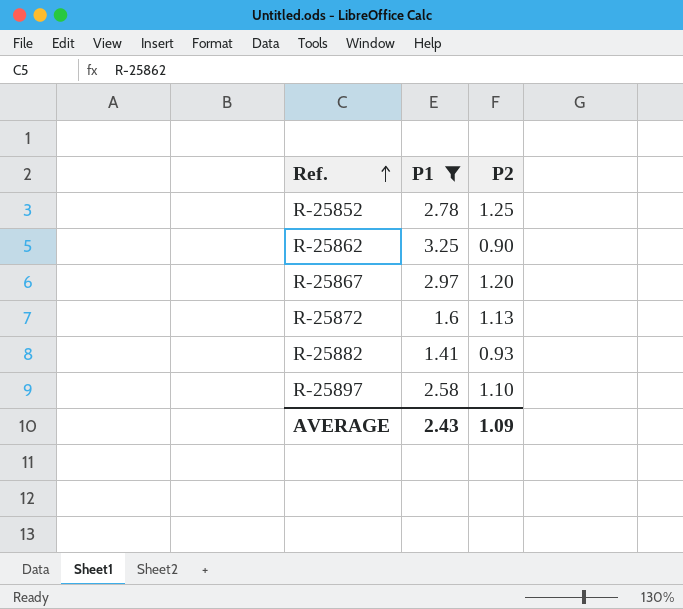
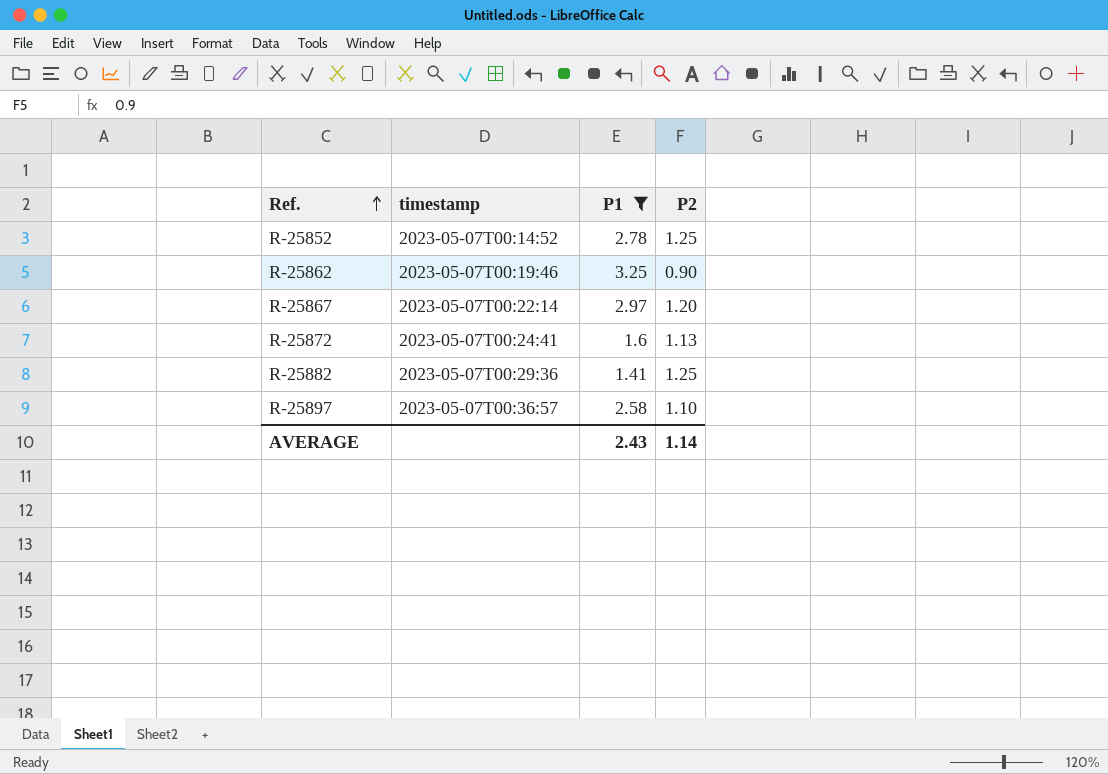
column timestamp | position: none -> 2
R-25882 | P2: 0.93 -> 1.25
AVERAGE | P2: 1.09 -> 1.14

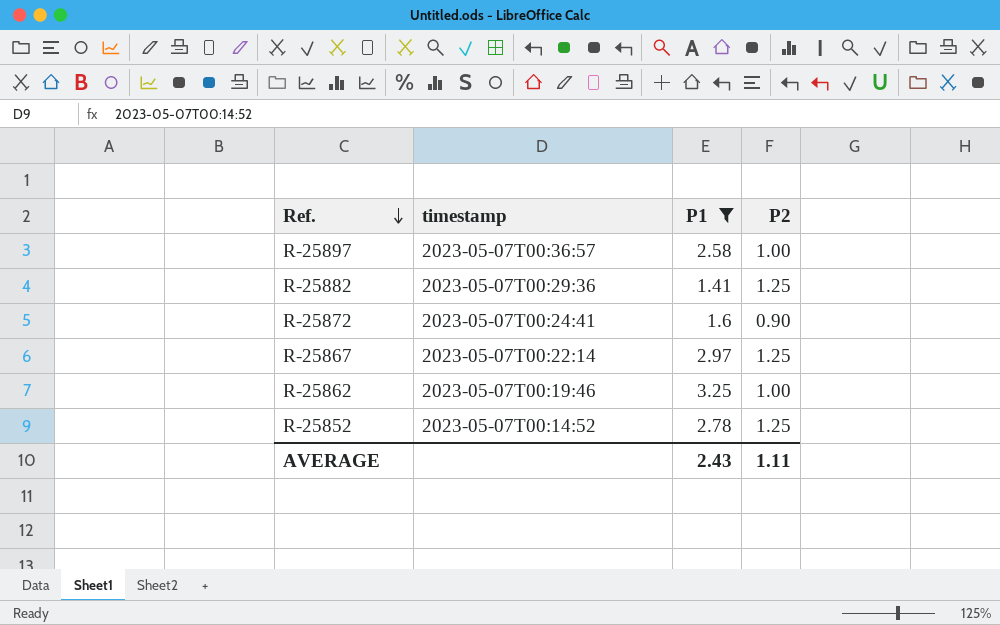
row order: Ref. ascending -> Ref. descending
R-25897 | P2: 1.10 -> 1.00
R-25872 | P2: 1.13 -> 0.90
R-25867 | P2: 1.20 -> 1.25
R-25862 | P2: 0.90 -> 1.00
AVERAGE | P2: 1.14 -> 1.11

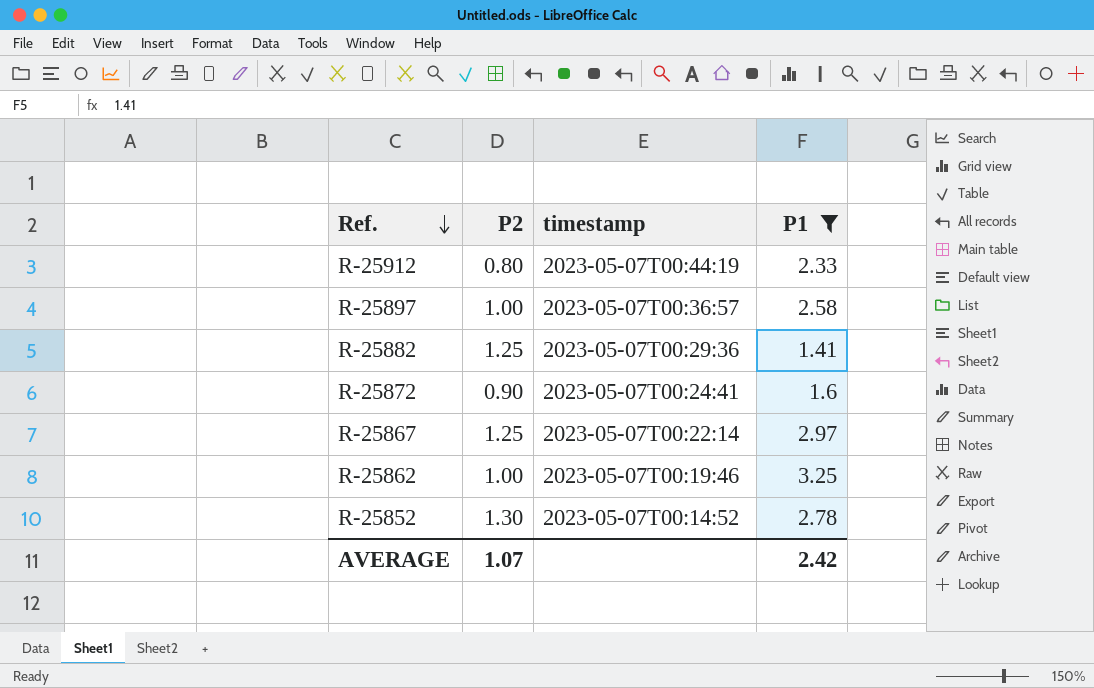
column P2 | position: 4 -> 2
row R-25912: none -> 0.80 | 2023-05-07T00:44:19 | 2.33
R-25852 | P2: 1.25 -> 1.30
AVERAGE | P2: 1.11 -> 1.07
AVERAGE | P1: 2.43 -> 2.42

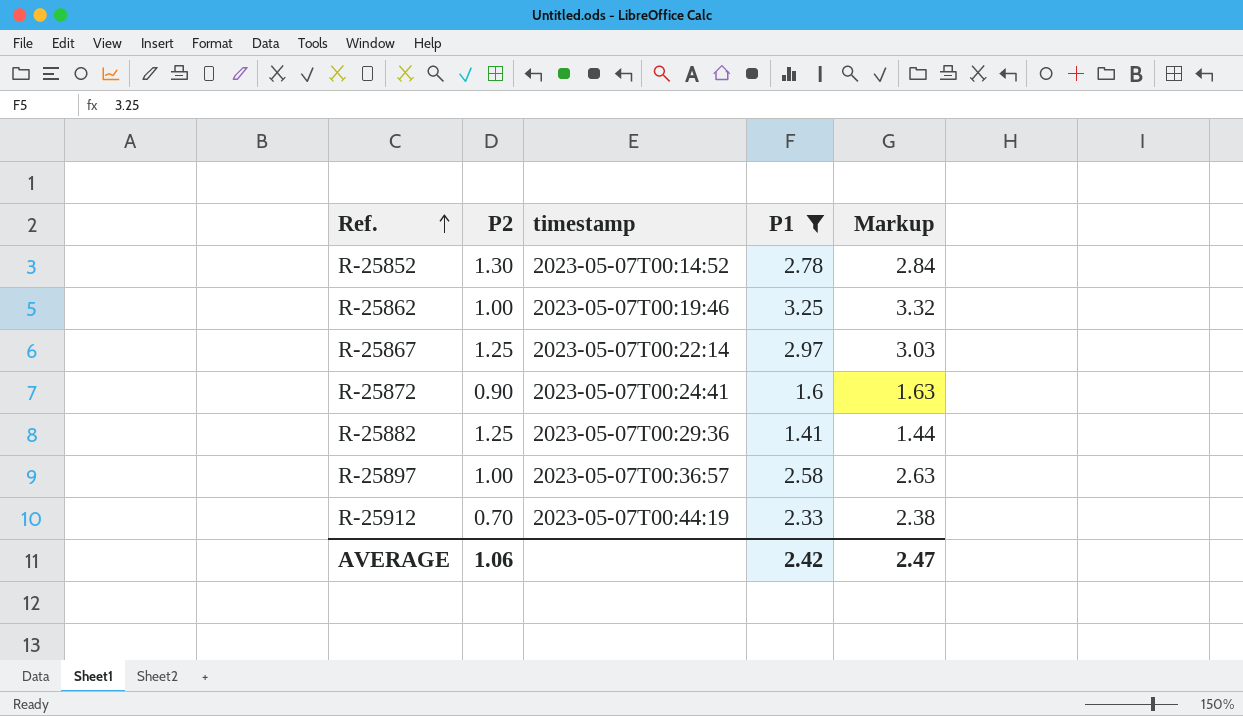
row order: Ref. descending -> Ref. ascending
column Markup | formula: none -> [P1] * 1.02
R-25912 | P2: 0.80 -> 0.70
AVERAGE | P2: 1.07 -> 1.06

